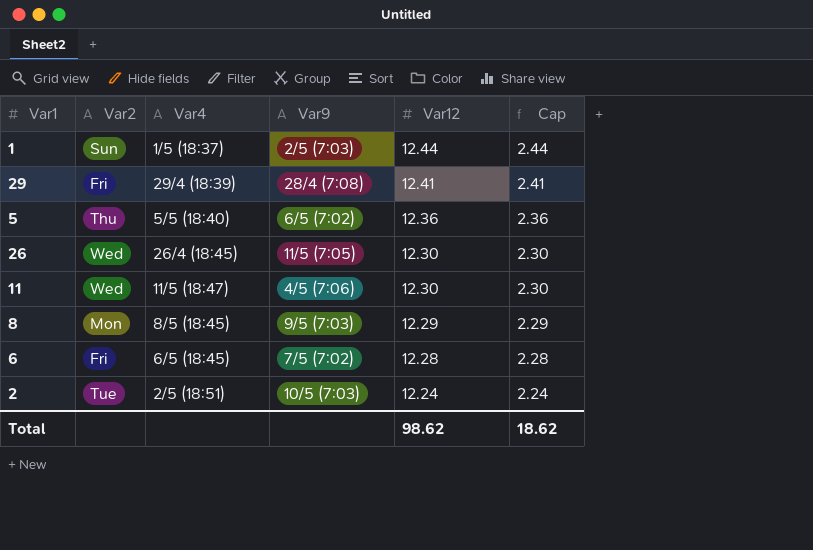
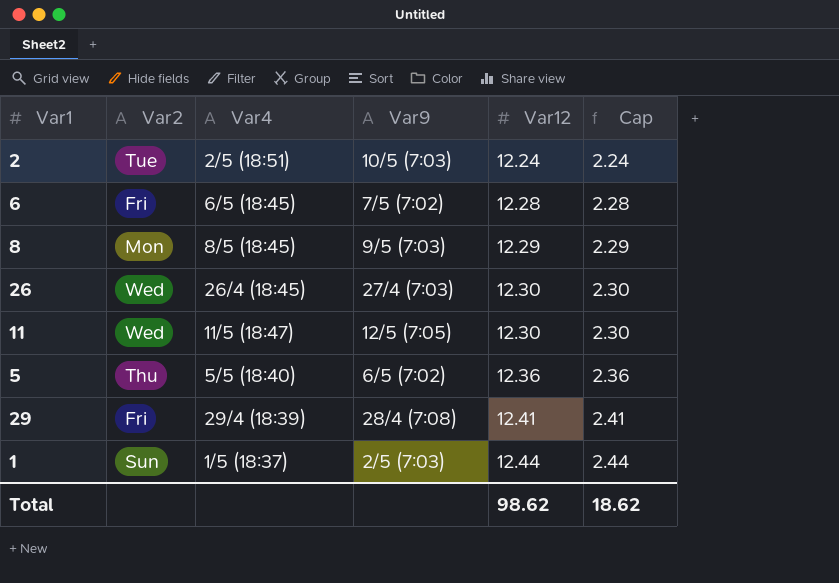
row order: Var12 descending -> Var12 ascending
26 | Var9: 11/5 (7:05) -> 27/4 (7:03)
11 | Var9: 4/5 (7:06) -> 12/5 (7:05)

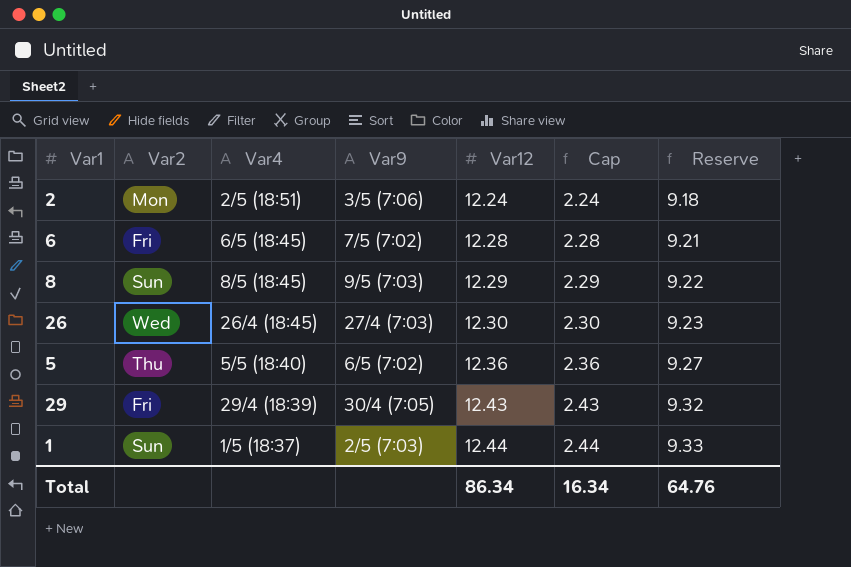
column Reserve | formula: none -> [Var12] * 0.75
row 11: Wed | 11/5 (18:47) | 12/5 (7:05) | 12.30 | 2.30 -> none
2 | Var2: Tue -> Mon
2 | Var9: 10/5 (7:03) -> 3/5 (7:06)
8 | Var2: Mon -> Sun
29 | Var9: 28/4 (7:08) -> 30/4 (7:05)
29 | Var12: 12.41 -> 12.43
29 | Cap: 2.41 -> 2.43
Total | Var12: 98.62 -> 86.34
Total | Cap: 18.62 -> 16.34

